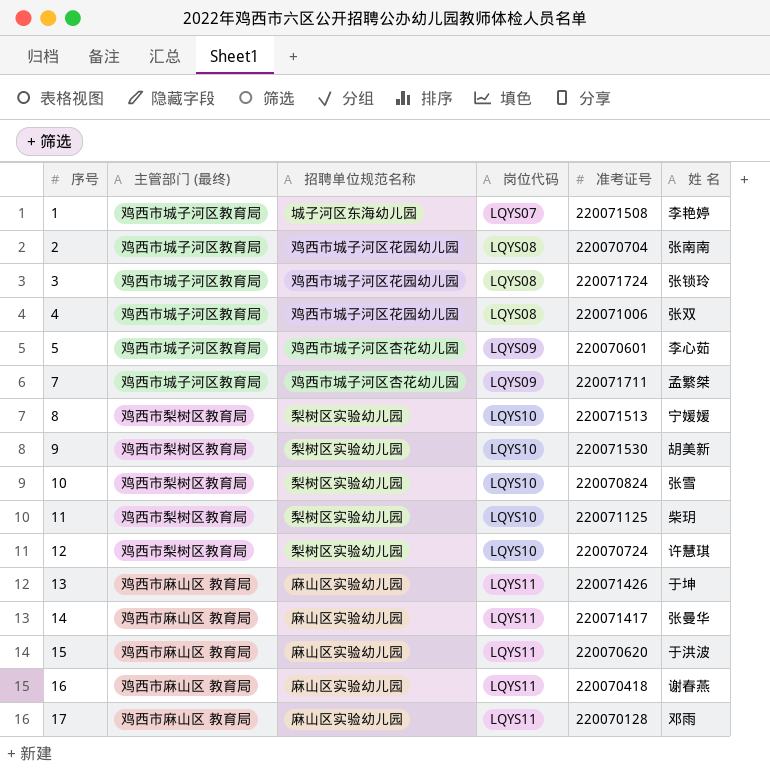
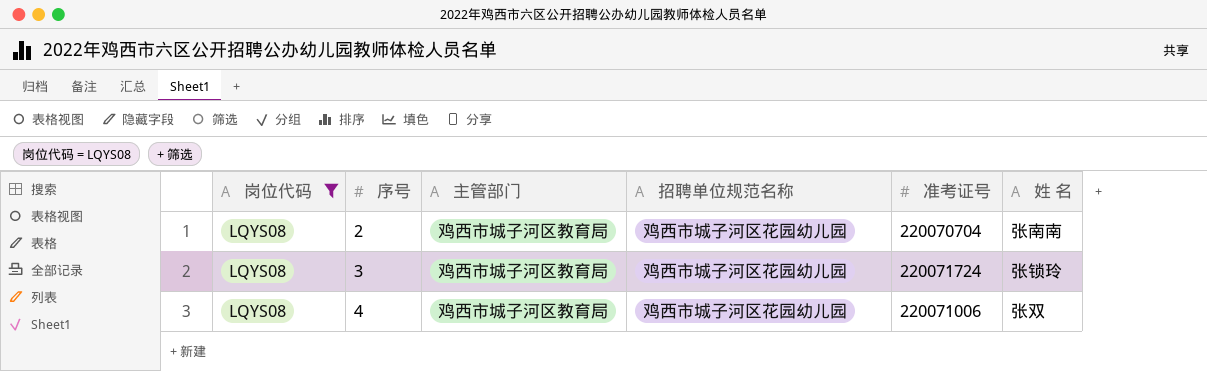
filter: none -> 岗位代码 = LQYS08
column 岗位代码 | position: 4 -> 1
column name: 主管部门 (最终) -> 主管部门

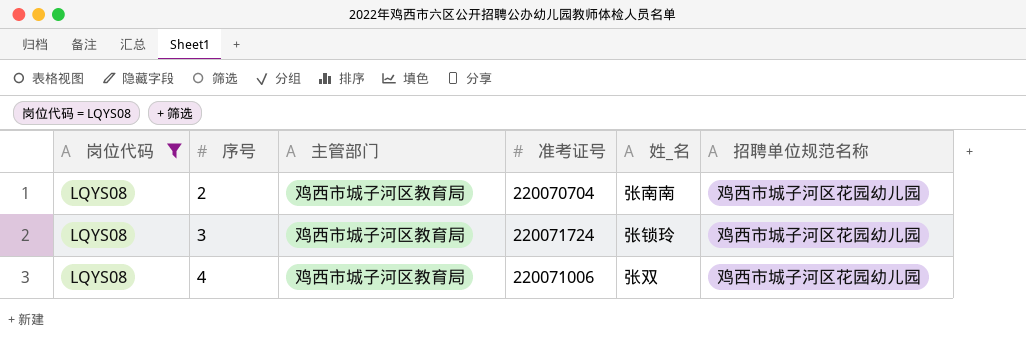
column name: 姓 名 -> 姓_名
column 招聘单位规范名称 | position: 4 -> 6

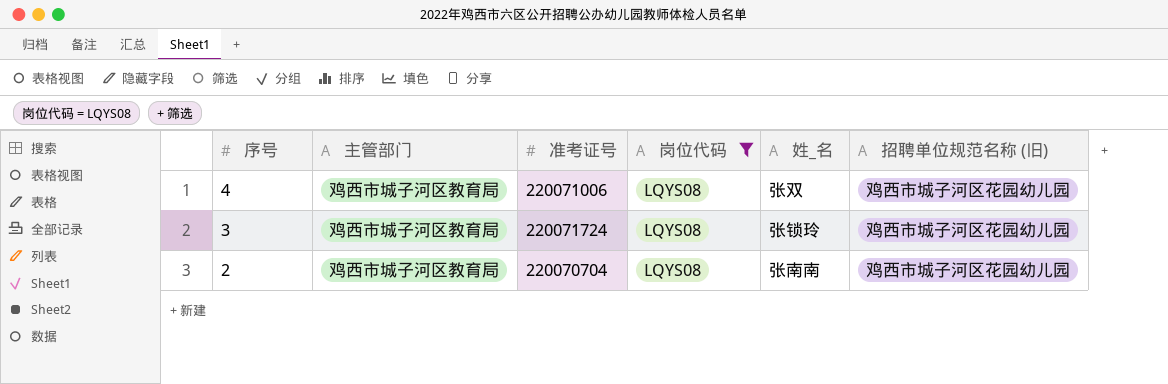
row order: 序号 ascending -> 序号 descending
column 岗位代码 | position: 1 -> 4
column name: 招聘单位规范名称 -> 招聘单位规范名称 (旧)

